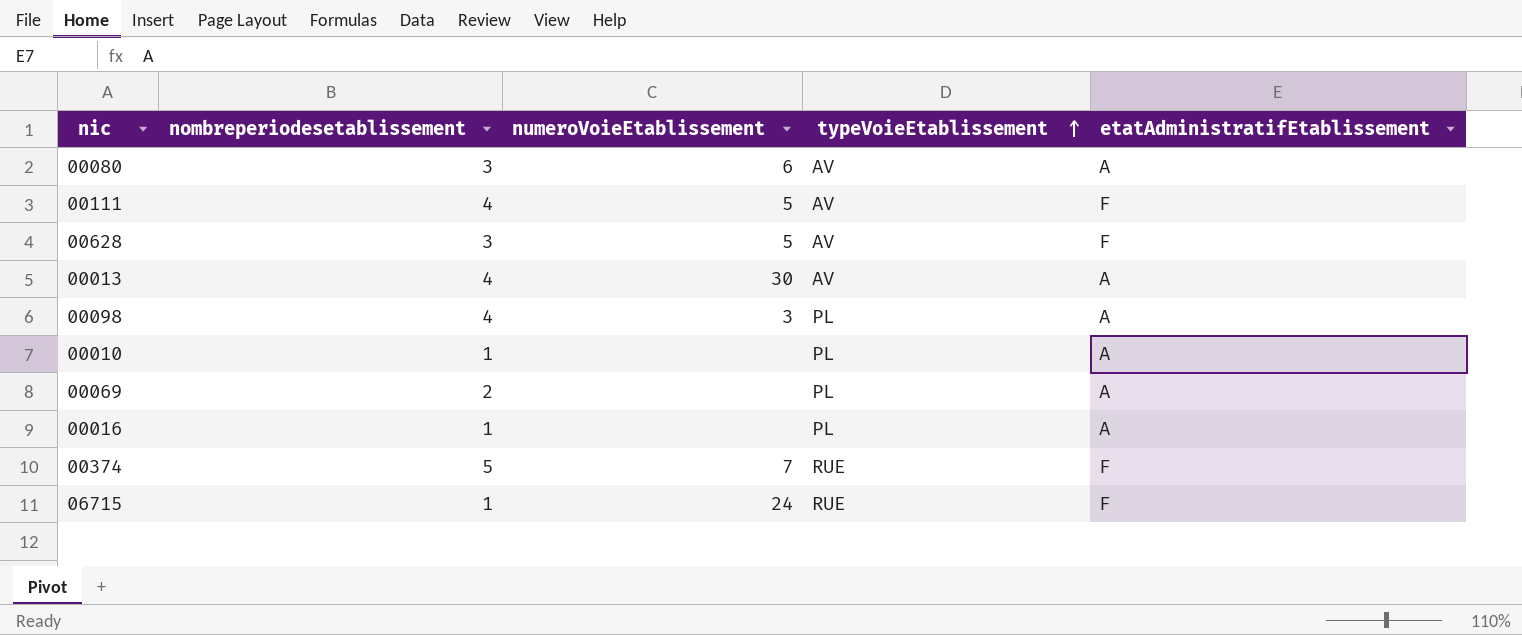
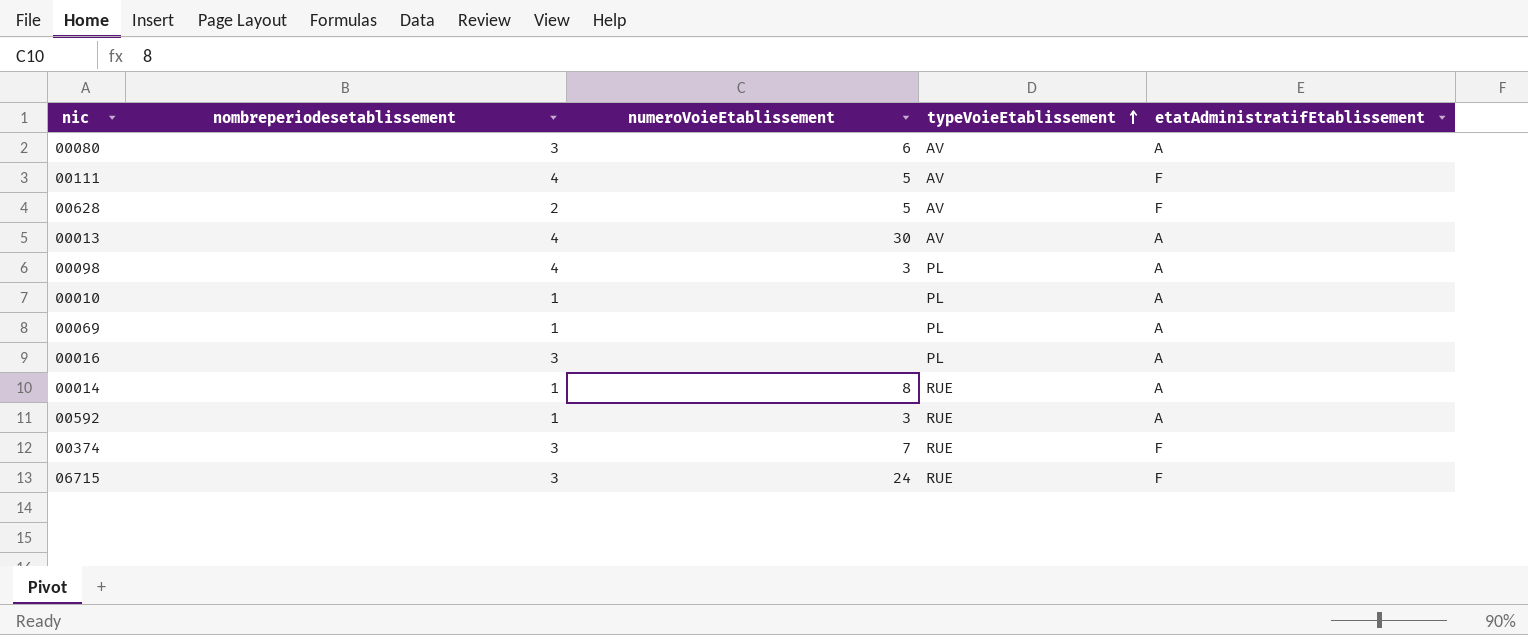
00628 | nombreperiodesetablissement: 3 -> 2
00069 | nombreperiodesetablissement: 2 -> 1
00016 | nombreperiodesetablissement: 1 -> 3
row 00014: none -> 1 | 8 | RUE | A
row 00592: none -> 1 | 3 | RUE | A
00374 | nombreperiodesetablissement: 5 -> 3
06715 | nombreperiodesetablissement: 1 -> 3

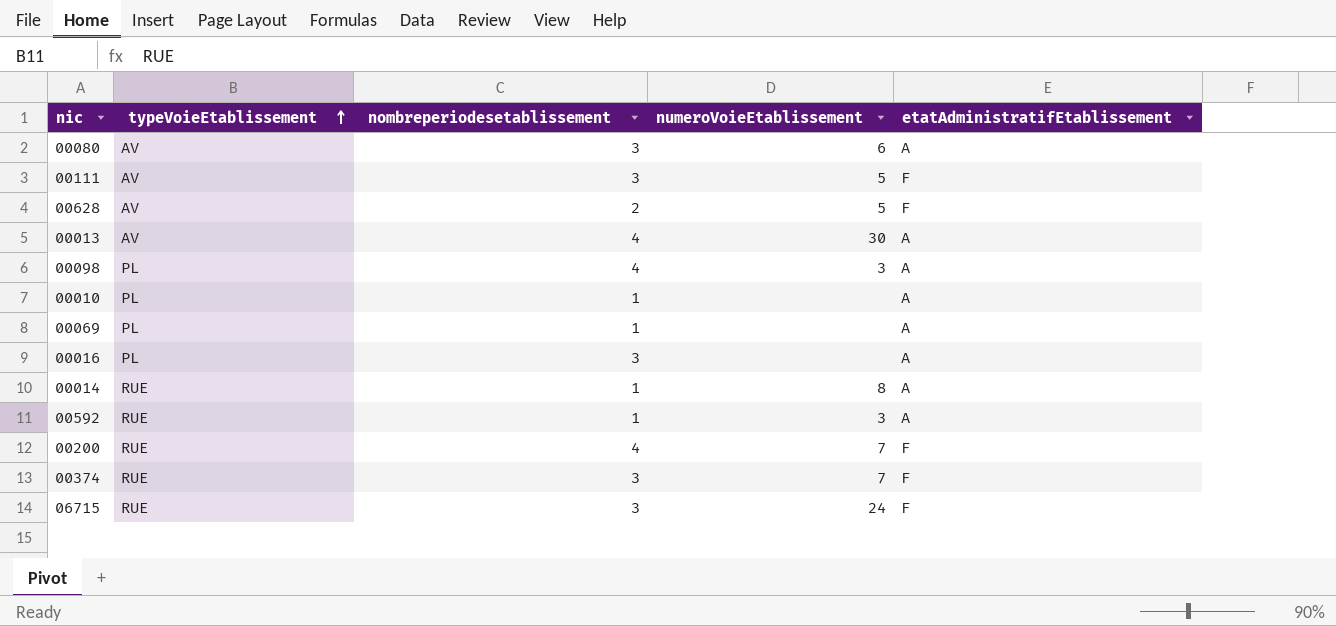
column typeVoieEtablissement | position: 4 -> 2
00111 | nombreperiodesetablissement: 4 -> 3
row 00200: none -> RUE | 4 | 7 | F

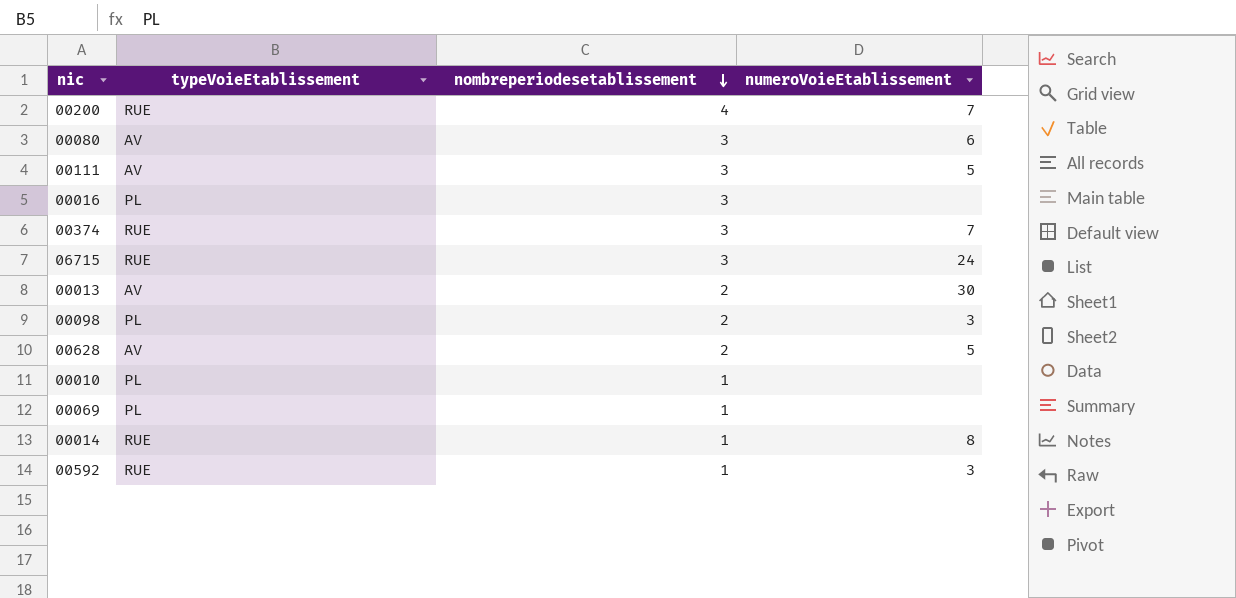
row order: typeVoieEtablissement ascending -> nombreperiodesetablissement descending
column etatAdministratifEtablissement | position: 5 -> none
00013 | nombreperiodesetablissement: 4 -> 2
00098 | nombreperiodesetablissement: 4 -> 2

